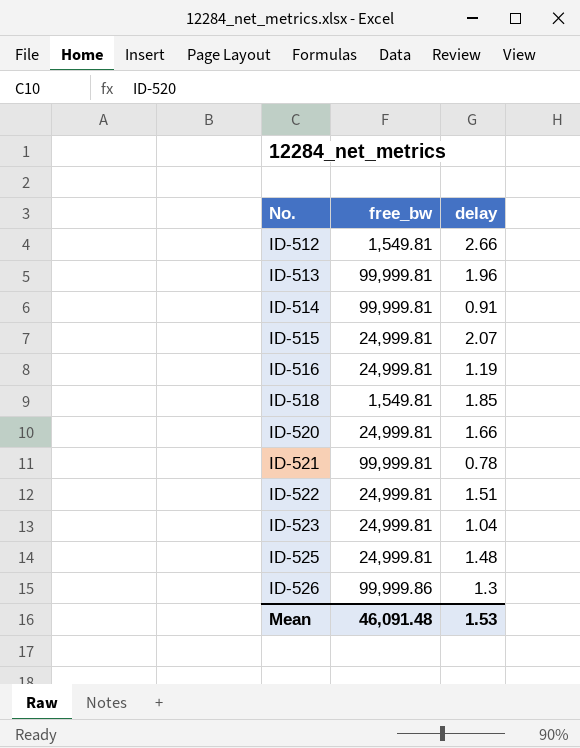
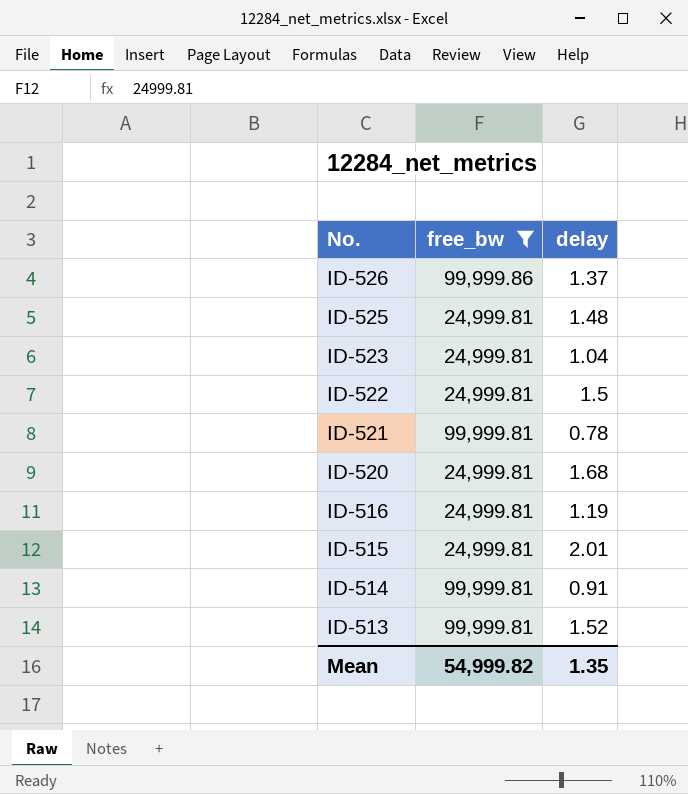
filter: none -> free_bw != 1,549.81
row order: No. ascending -> No. descending
ID-526 | delay: 1.3 -> 1.37
ID-522 | delay: 1.51 -> 1.5
ID-520 | delay: 1.66 -> 1.68
ID-515 | delay: 2.07 -> 2.01
ID-513 | delay: 1.96 -> 1.52
Mean | free_bw: 46,091.48 -> 54,999.82
Mean | delay: 1.53 -> 1.35

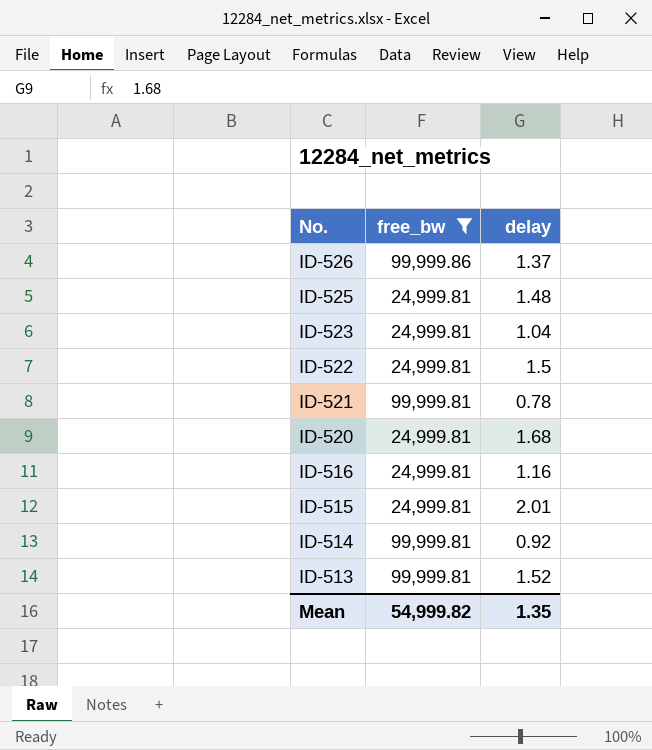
ID-516 | delay: 1.19 -> 1.16
ID-514 | delay: 0.91 -> 0.92

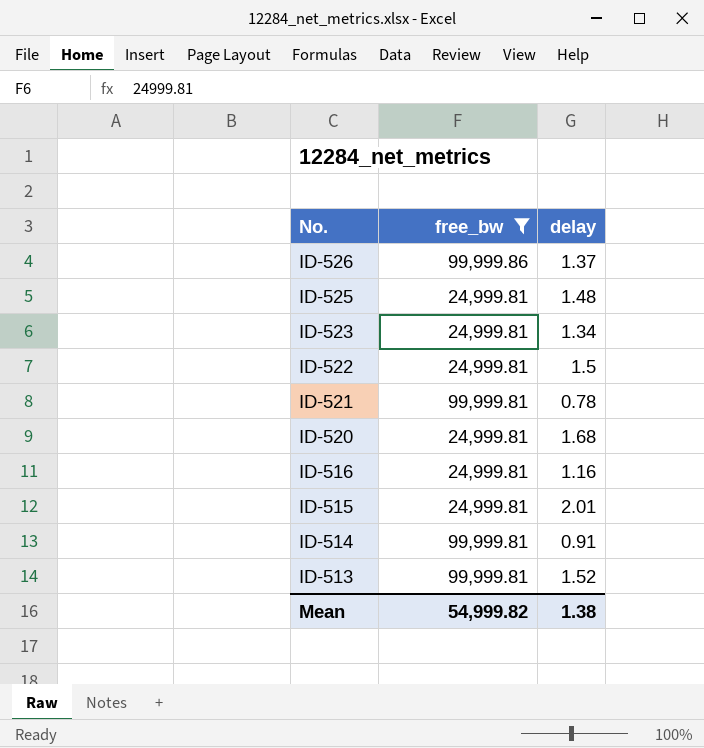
ID-523 | delay: 1.04 -> 1.34
ID-514 | delay: 0.92 -> 0.91
Mean | delay: 1.35 -> 1.38

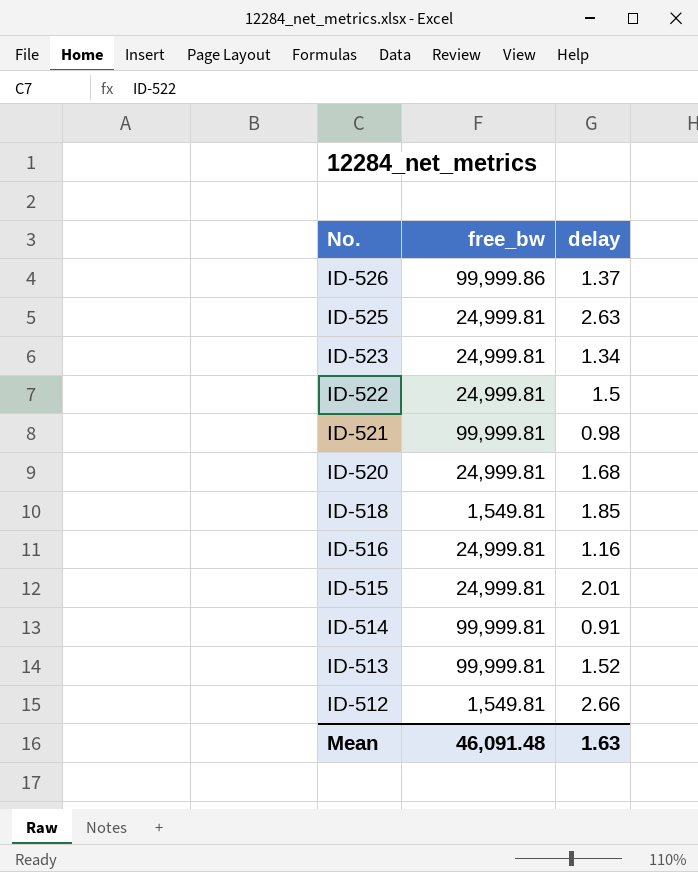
filter: free_bw != 1,549.81 -> none
ID-525 | delay: 1.48 -> 2.63
ID-521 | delay: 0.78 -> 0.98
Mean | free_bw: 54,999.82 -> 46,091.48
Mean | delay: 1.38 -> 1.63

